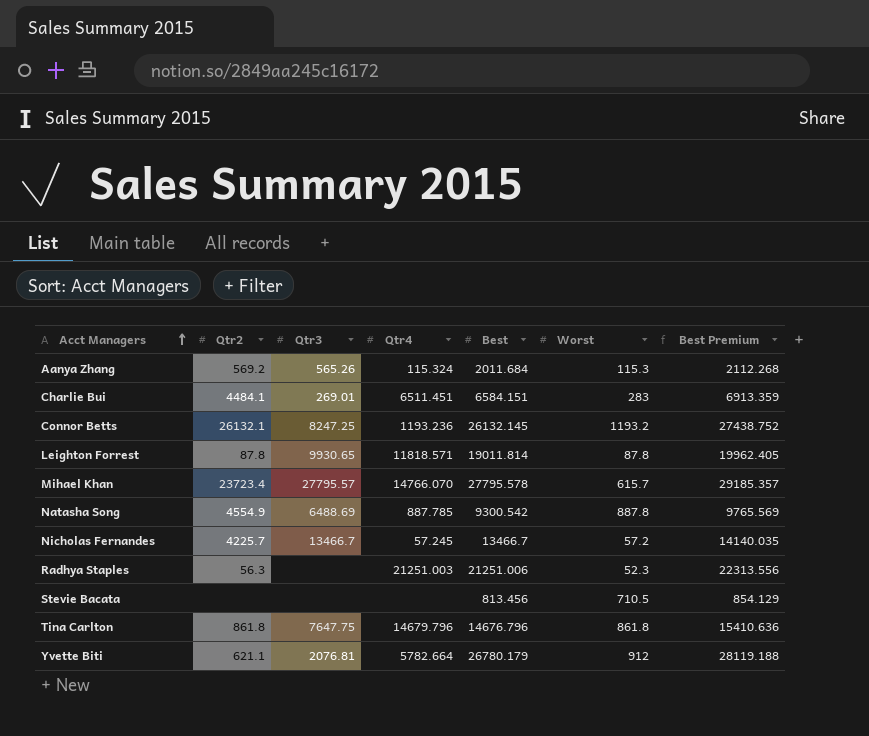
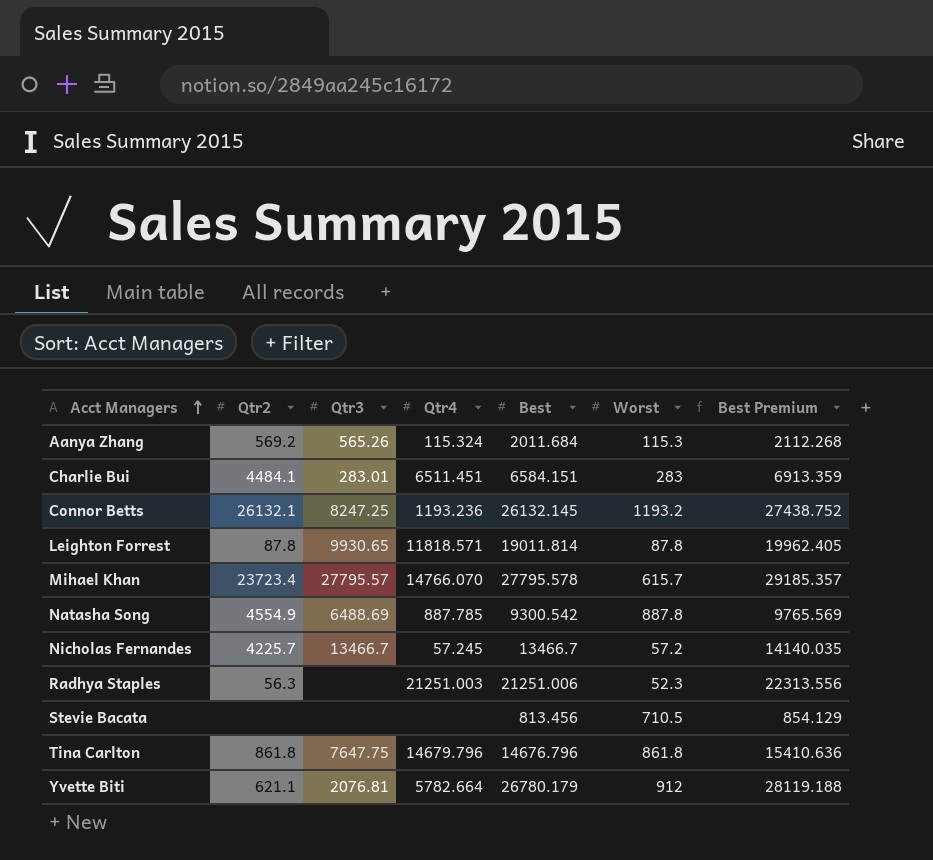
Charlie Bui | Qtr3: 269.01 -> 283.01

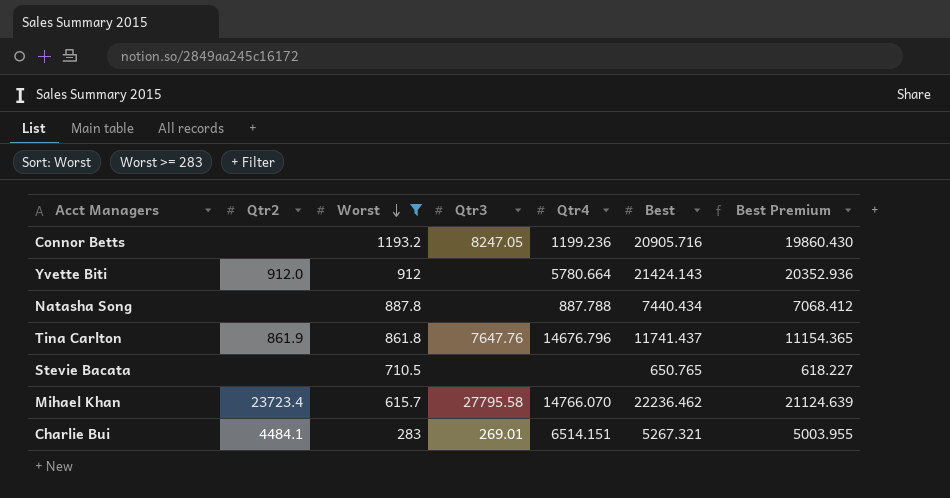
filter: none -> Worst >= 283
row order: Acct Managers ascending -> Worst descending
column Worst | position: 6 -> 3
column Best Premium | formula: [Best] * 1.05 -> [Best] * 0.95
Connor Betts | Qtr2: 26132.1 -> none
Connor Betts | Qtr3: 8247.25 -> 8247.05
Connor Betts | Qtr4: 1193.236 -> 1199.236
Connor Betts | Best: 26132.145 -> 20905.716
Yvette Biti | Qtr2: 621.1 -> 912.0
Yvette Biti | Qtr3: 2076.81 -> none
Yvette Biti | Qtr4: 5782.664 -> 5780.664
Yvette Biti | Best: 26780.179 -> 21424.143
Natasha Song | Qtr2: 4554.9 -> none
Natasha Song | Qtr3: 6488.69 -> none
Natasha Song | Qtr4: 887.785 -> 887.788
Natasha Song | Best: 9300.542 -> 7440.434
Tina Carlton | Qtr2: 861.8 -> 861.9
Tina Carlton | Qtr3: 7647.75 -> 7647.76
Tina Carlton | Qtr4: 14679.796 -> 14676.796
Tina Carlton | Best: 14676.796 -> 11741.437
Stevie Bacata | Best: 813.456 -> 650.765
Mihael Khan | Qtr3: 27795.57 -> 27795.58
Mihael Khan | Best: 27795.578 -> 22236.462
Charlie Bui | Qtr3: 283.01 -> 269.01
Charlie Bui | Qtr4: 6511.451 -> 6514.151
Charlie Bui | Best: 6584.151 -> 5267.321

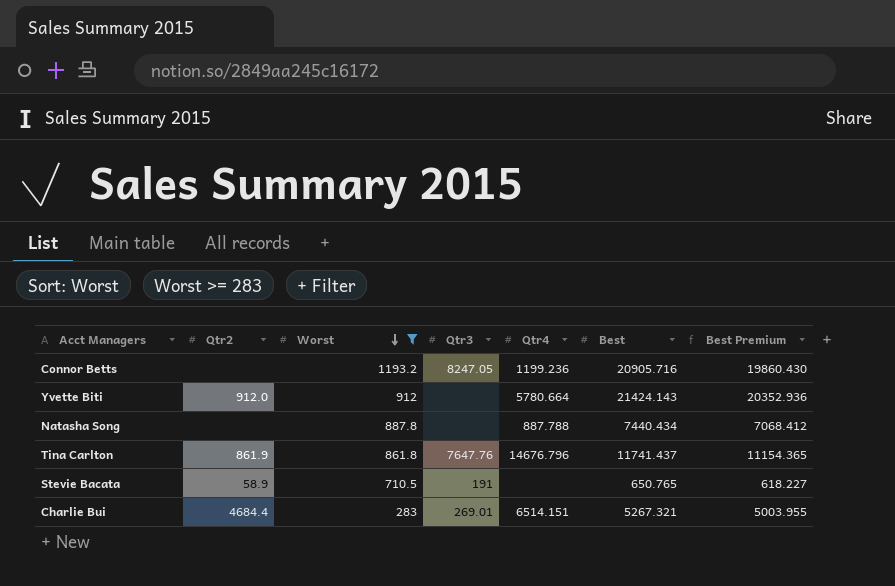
row Mihael Khan: 23723.4 | 615.7 | 27795.58 | 14766.070 | 22236.462 | 21124.639 -> none
Stevie Bacata | Qtr2: none -> 58.9
Stevie Bacata | Qtr3: none -> 191
Charlie Bui | Qtr2: 4484.1 -> 4684.4

